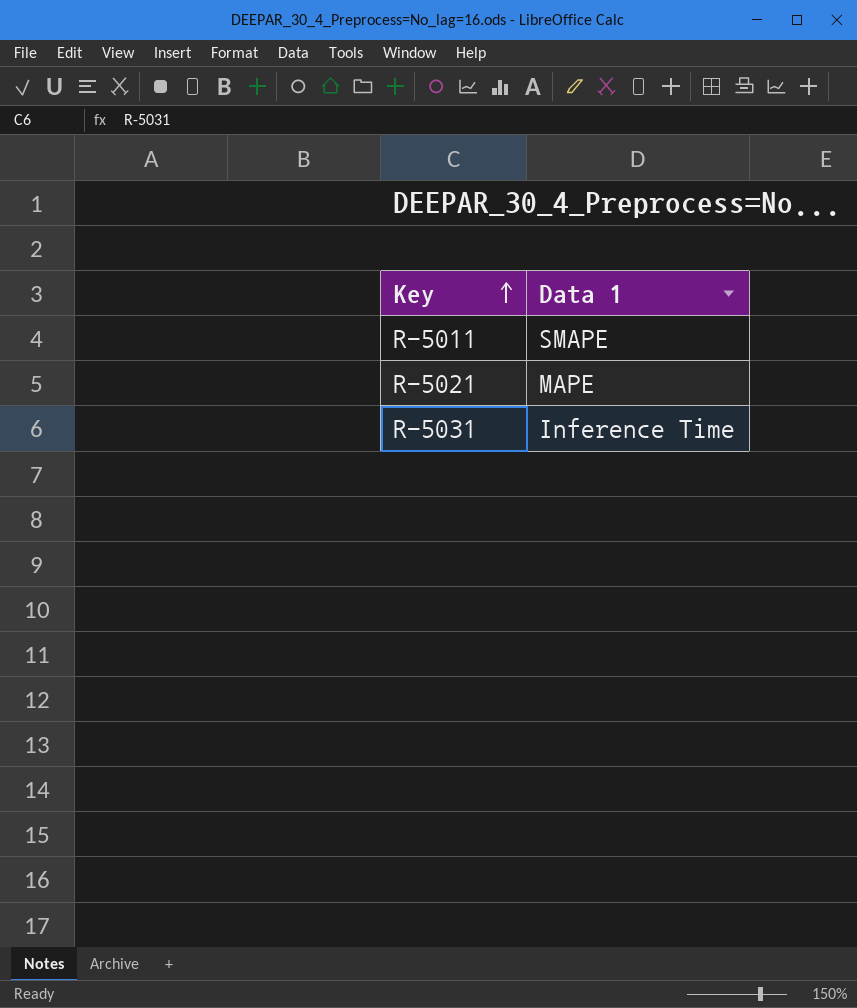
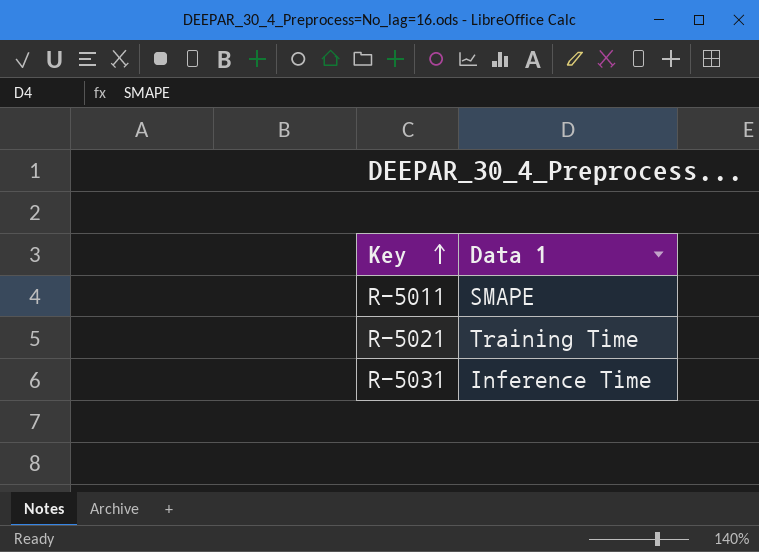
R-5021 | Data 1: MAPE -> Training Time

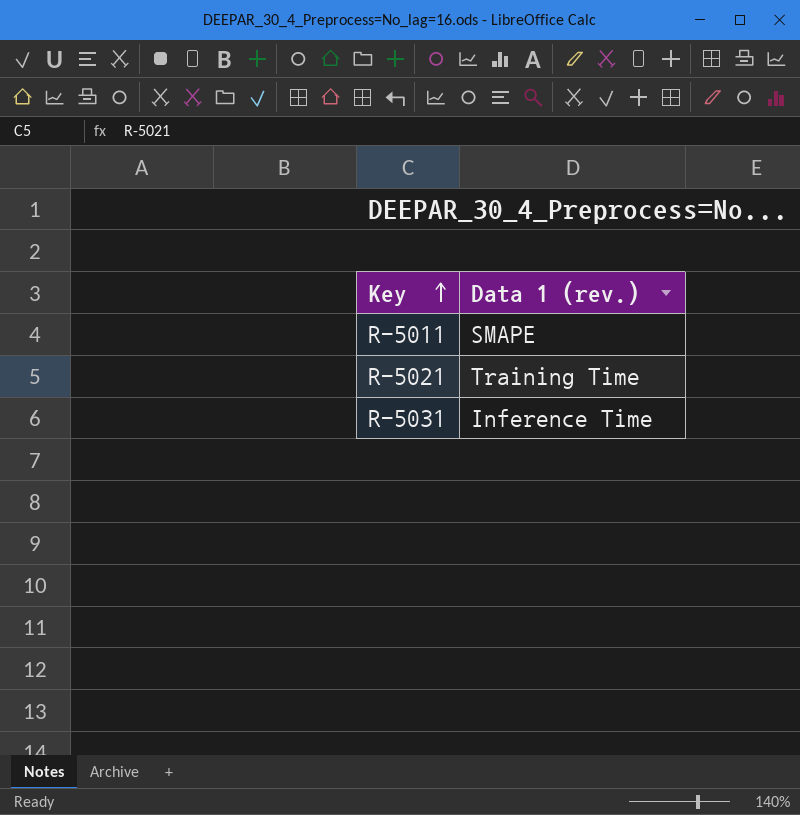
column name: Data 1 -> Data 1 (rev.)

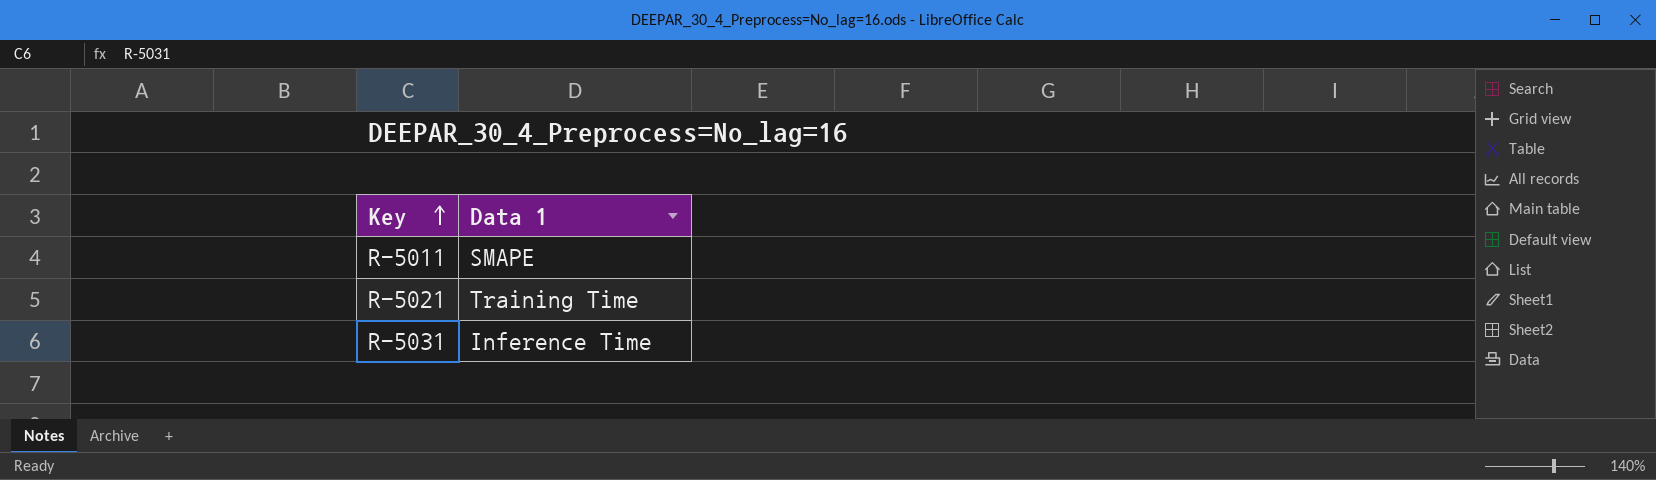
column name: Data 1 (rev.) -> Data 1

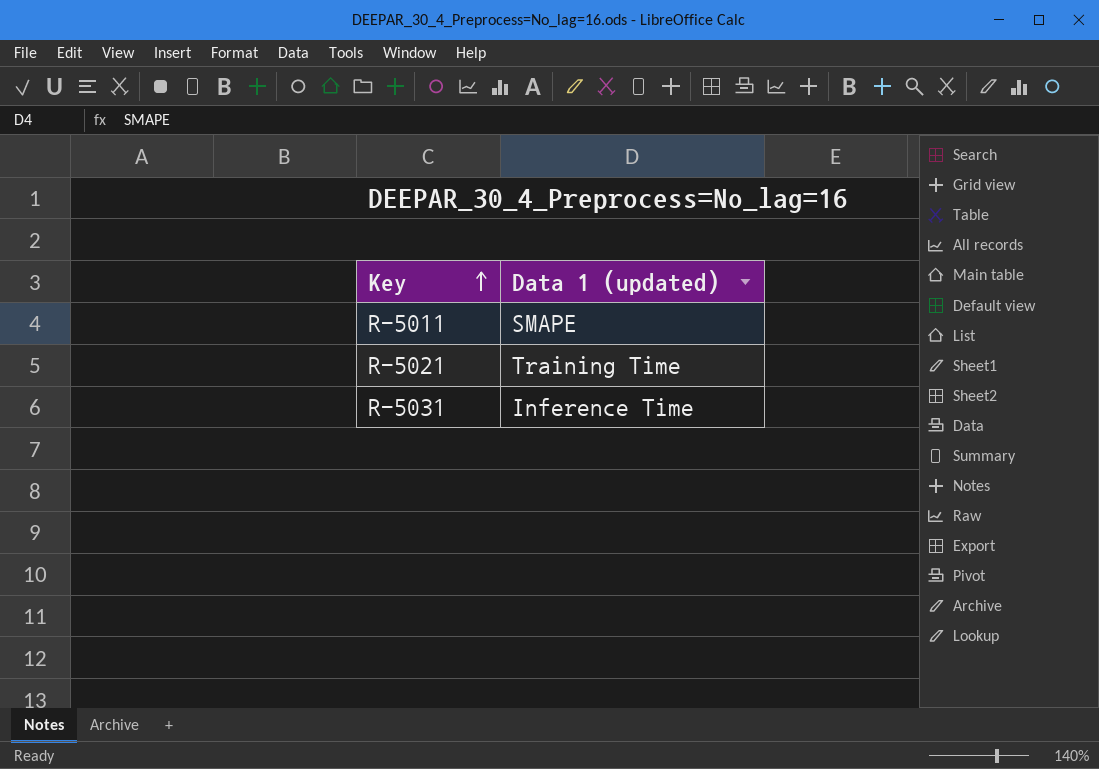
column name: Data 1 -> Data 1 (updated)

